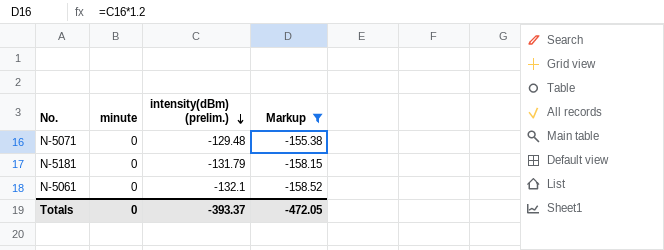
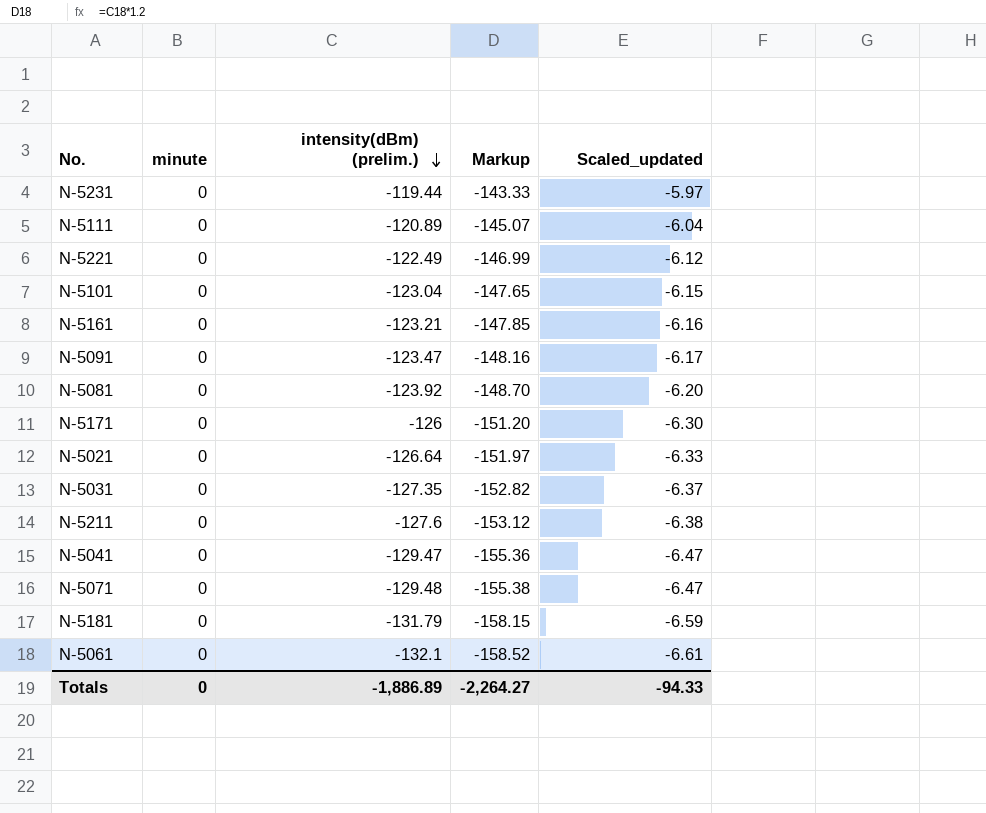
filter: Markup <= -155.38 -> none
column Scaled_updated | formula: none -> [intensity(dBm) (prelim.)] * 0.05
Totals | intensity(dBm) (prelim.): -393.37 -> -1,886.89
Totals | Markup: -472.05 -> -2,264.27

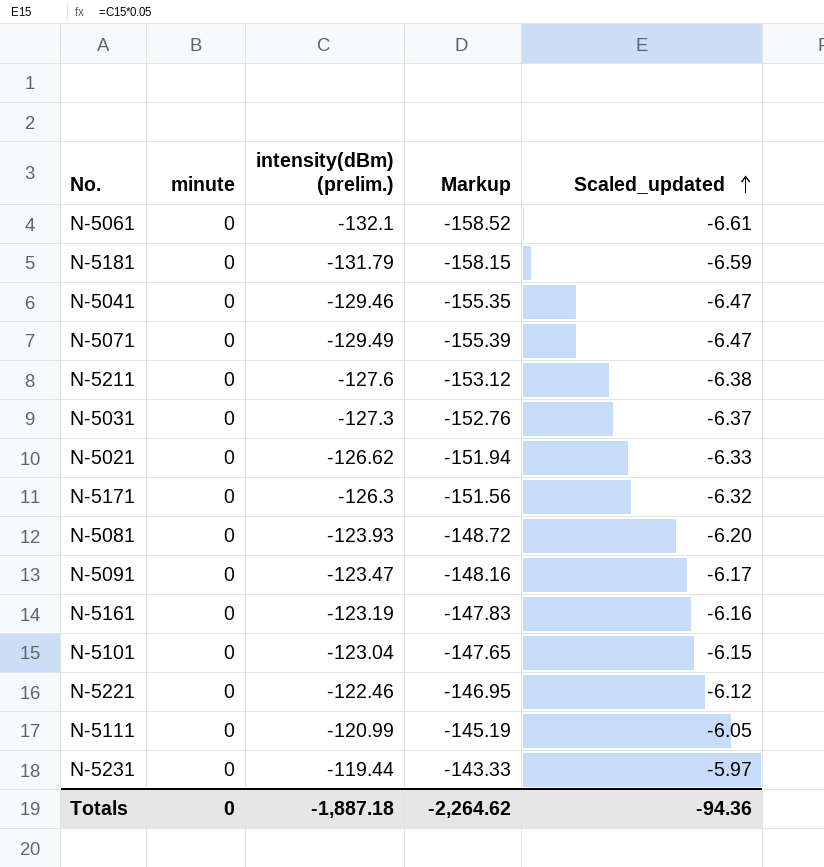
row order: intensity(dBm) (prelim.) descending -> Scaled_updated ascending
N-5041 | intensity(dBm) (prelim.): -129.47 -> -129.46
N-5041 | Markup: -155.36 -> -155.35
N-5071 | intensity(dBm) (prelim.): -129.48 -> -129.49
N-5071 | Markup: -155.38 -> -155.39
N-5031 | intensity(dBm) (prelim.): -127.35 -> -127.3
N-5031 | Markup: -152.82 -> -152.76
N-5021 | intensity(dBm) (prelim.): -126.64 -> -126.62
N-5021 | Markup: -151.97 -> -151.94
N-5171 | intensity(dBm) (prelim.): -126 -> -126.3
N-5171 | Markup: -151.20 -> -151.56
N-5171 | Scaled_updated: -6.30 -> -6.32
N-5081 | intensity(dBm) (prelim.): -123.92 -> -123.93
N-5081 | Markup: -148.70 -> -148.72
N-5161 | intensity(dBm) (prelim.): -123.21 -> -123.19
N-5161 | Markup: -147.85 -> -147.83
N-5221 | intensity(dBm) (prelim.): -122.49 -> -122.46
N-5221 | Markup: -146.99 -> -146.95
N-5111 | intensity(dBm) (prelim.): -120.89 -> -120.99
N-5111 | Markup: -145.07 -> -145.19
N-5111 | Scaled_updated: -6.04 -> -6.05
Totals | intensity(dBm) (prelim.): -1,886.89 -> -1,887.18
Totals | Markup: -2,264.27 -> -2,264.62
Totals | Scaled_updated: -94.33 -> -94.36

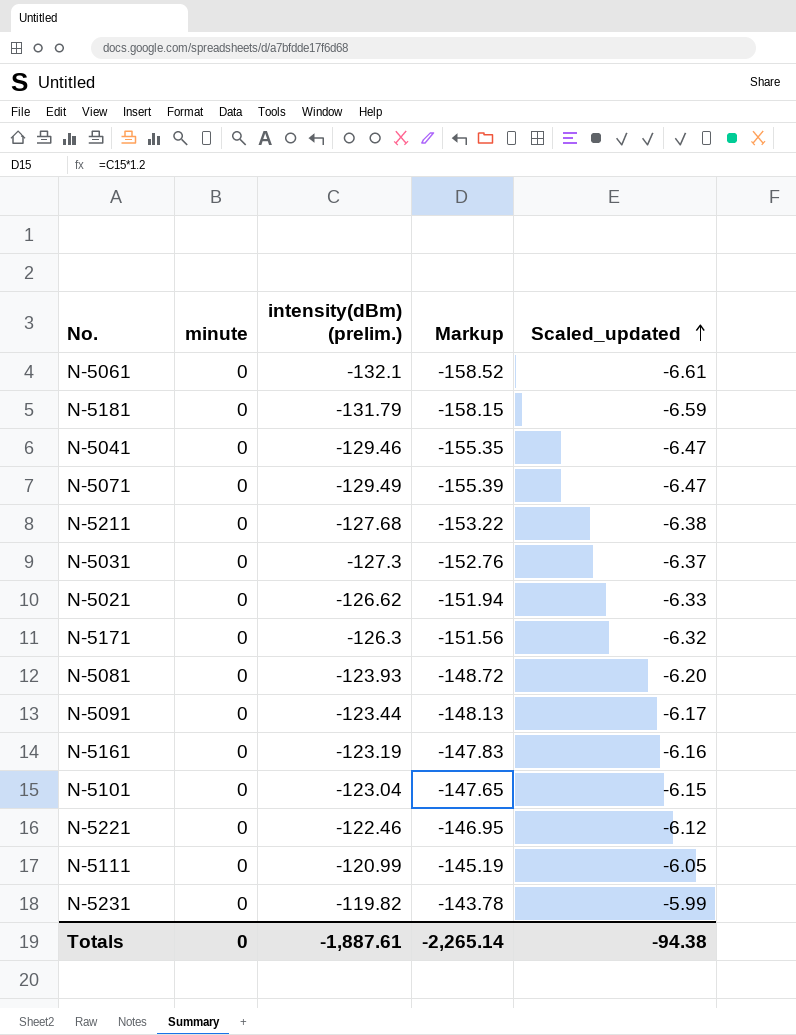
N-5211 | intensity(dBm) (prelim.): -127.6 -> -127.68
N-5211 | Markup: -153.12 -> -153.22
N-5091 | intensity(dBm) (prelim.): -123.47 -> -123.44
N-5091 | Markup: -148.16 -> -148.13
N-5231 | intensity(dBm) (prelim.): -119.44 -> -119.82
N-5231 | Markup: -143.33 -> -143.78
N-5231 | Scaled_updated: -5.97 -> -5.99
Totals | intensity(dBm) (prelim.): -1,887.18 -> -1,887.61
Totals | Markup: -2,264.62 -> -2,265.14
Totals | Scaled_updated: -94.36 -> -94.38

